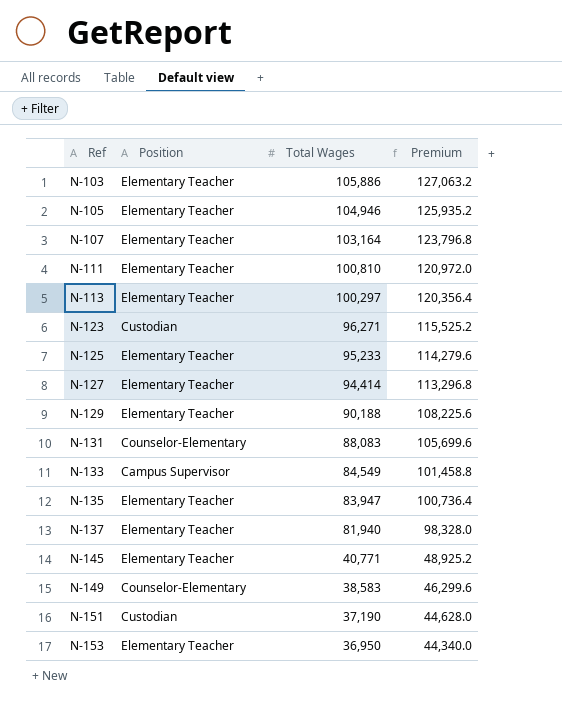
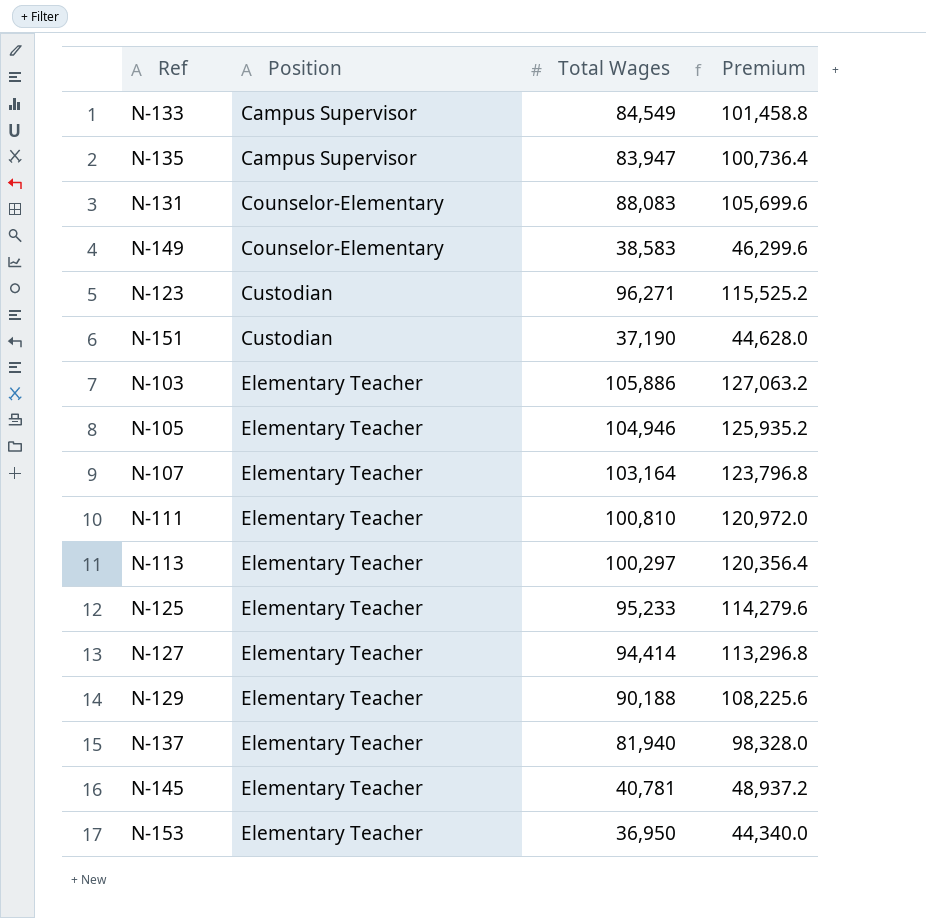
row order: Ref ascending -> Position ascending
N-135 | Position: Elementary Teacher -> Campus Supervisor
N-145 | Total Wages: 40,771 -> 40,781
N-145 | Premium: 48,925.2 -> 48,937.2

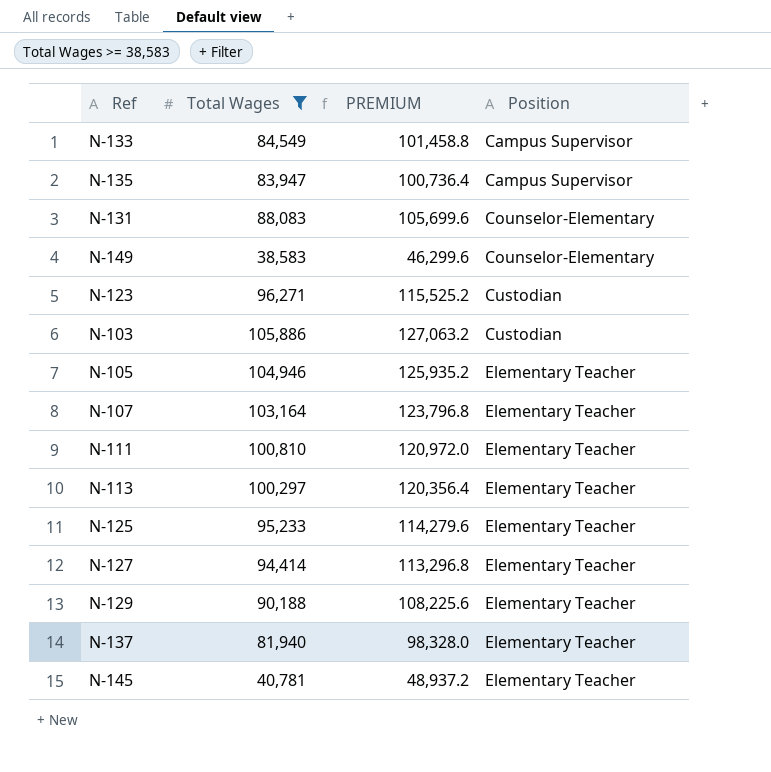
filter: none -> Total Wages >= 38,583
column name: Premium -> PREMIUM
column Position | position: 2 -> 4
N-103 | Position: Elementary Teacher -> Custodian

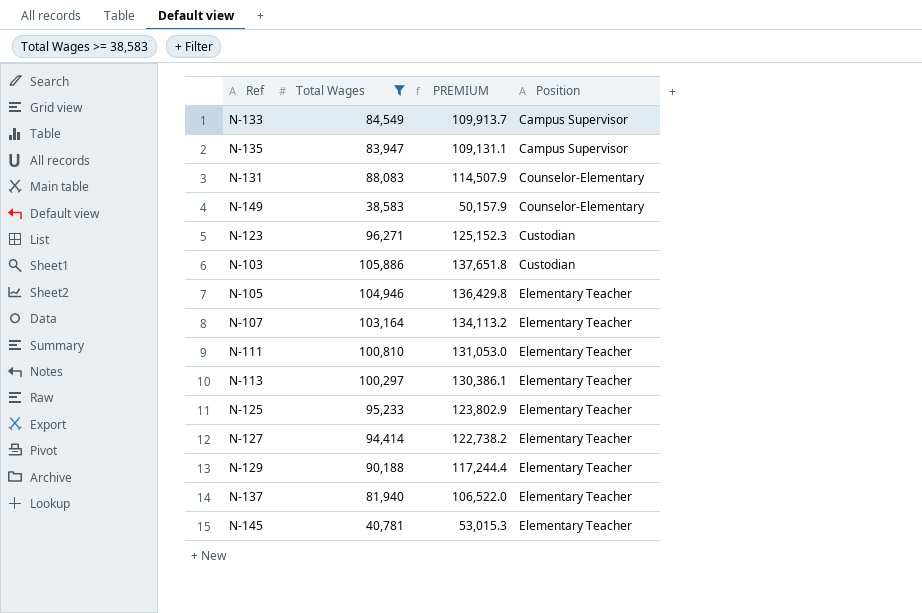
column PREMIUM | formula: [Total Wages] * 1.2 -> [Total Wages] * 1.3

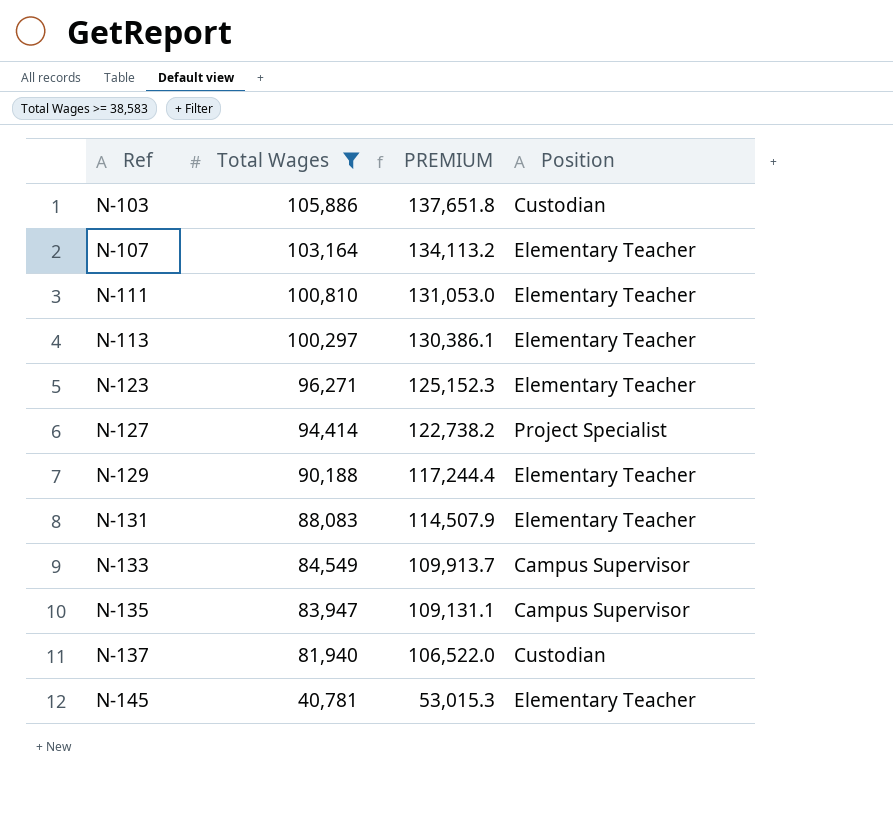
row order: Position ascending -> Ref ascending
row N-149: 38,583 | 50,157.9 | Counselor-Elementary -> none
row N-105: 104,946 | 136,429.8 | Elementary Teacher -> none
row N-125: 95,233 | 123,802.9 | Elementary Teacher -> none
N-123 | Position: Custodian -> Elementary Teacher
N-127 | Position: Elementary Teacher -> Project Specialist
N-131 | Position: Counselor-Elementary -> Elementary Teacher
N-137 | Position: Elementary Teacher -> Custodian

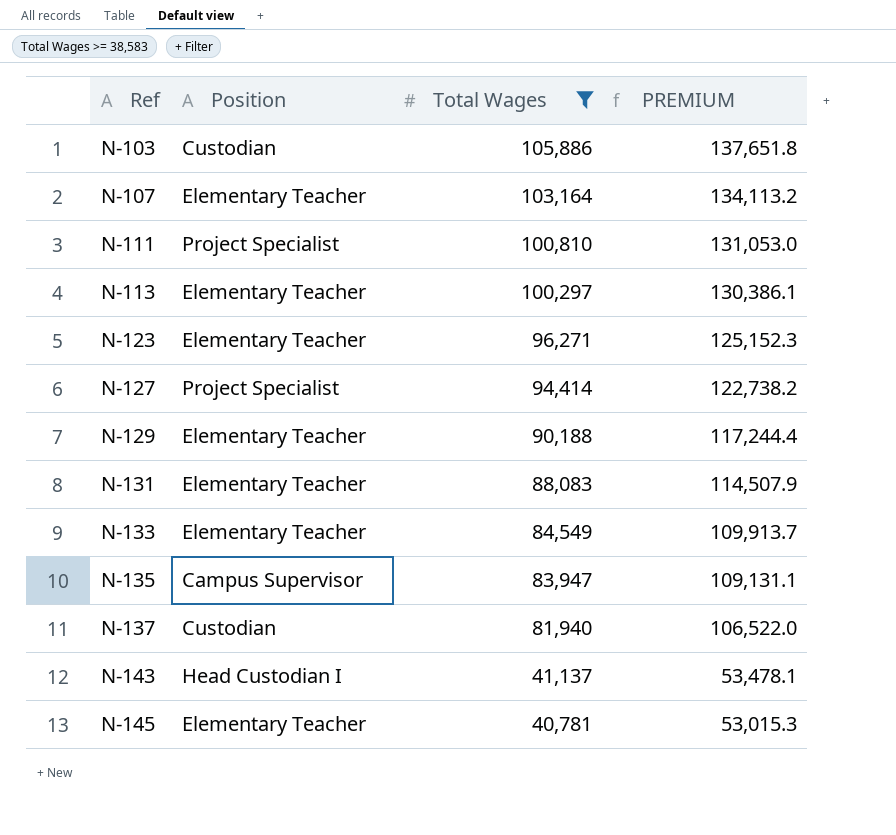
column Position | position: 4 -> 2
N-111 | Position: Elementary Teacher -> Project Specialist
N-133 | Position: Campus Supervisor -> Elementary Teacher
row N-143: none -> Head Custodian I | 41,137 | 53,478.1

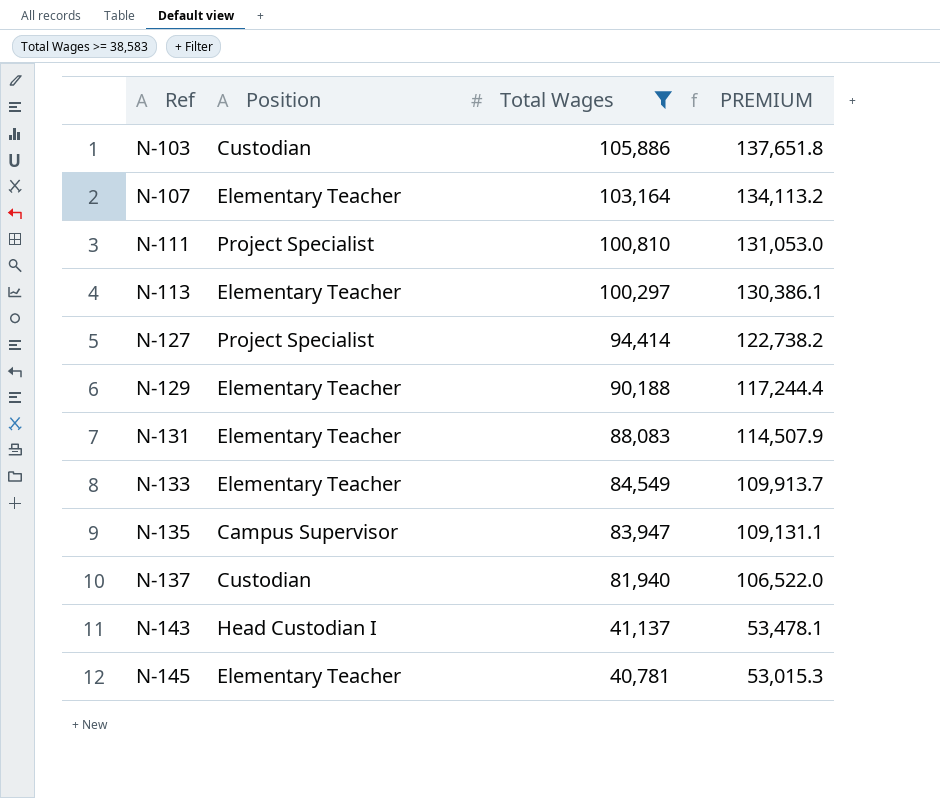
row N-123: Elementary Teacher | 96,271 | 125,152.3 -> none

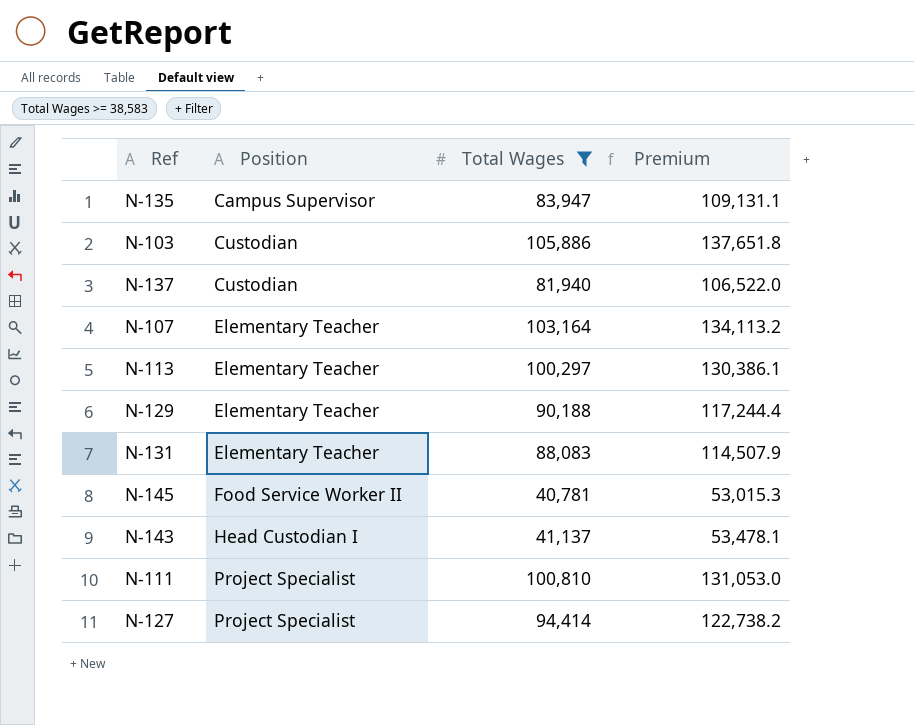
row order: Ref ascending -> Position ascending
column name: PREMIUM -> Premium
row N-133: Elementary Teacher | 84,549 | 109,913.7 -> none
N-145 | Position: Elementary Teacher -> Food Service Worker II

